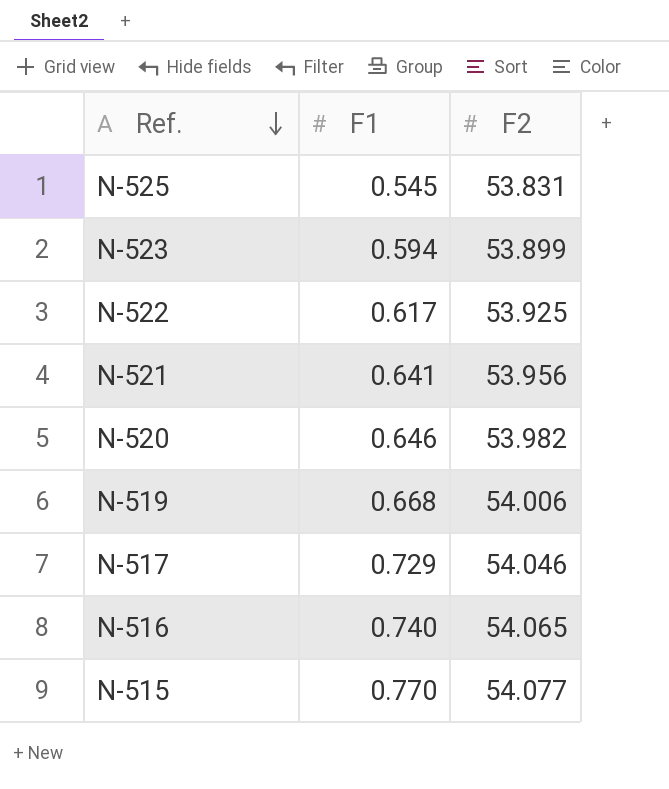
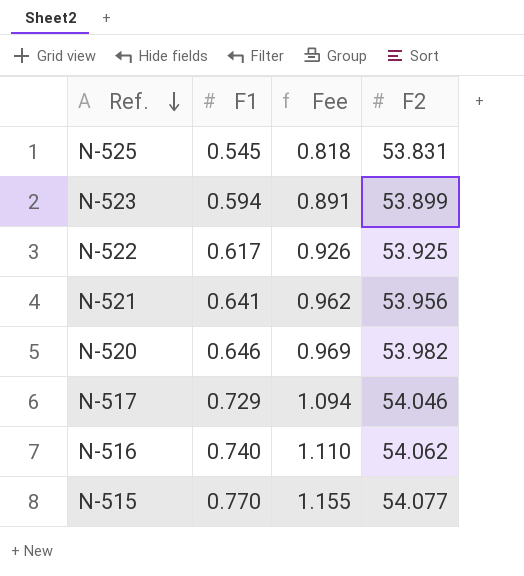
column Fee | formula: none -> [F1] * 1.5
row N-519: 0.668 | 54.006 -> none
N-516 | F2: 54.065 -> 54.062

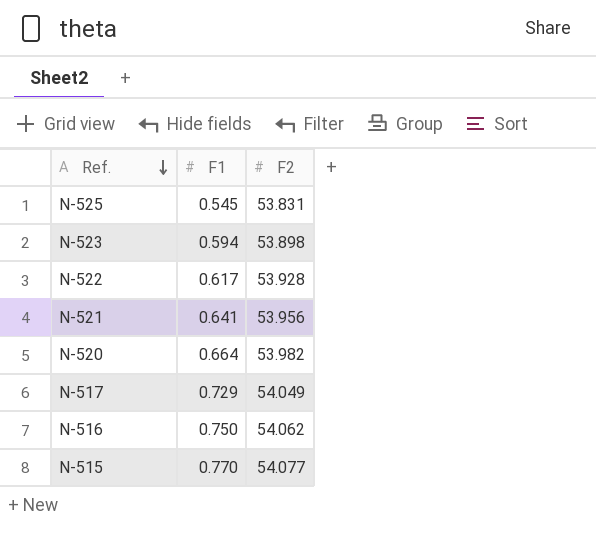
column Fee | formula: [F1] * 1.5 -> none
N-523 | F2: 53.899 -> 53.898
N-522 | F2: 53.925 -> 53.928
N-520 | F1: 0.646 -> 0.664
N-517 | F2: 54.046 -> 54.049
N-516 | F1: 0.740 -> 0.750

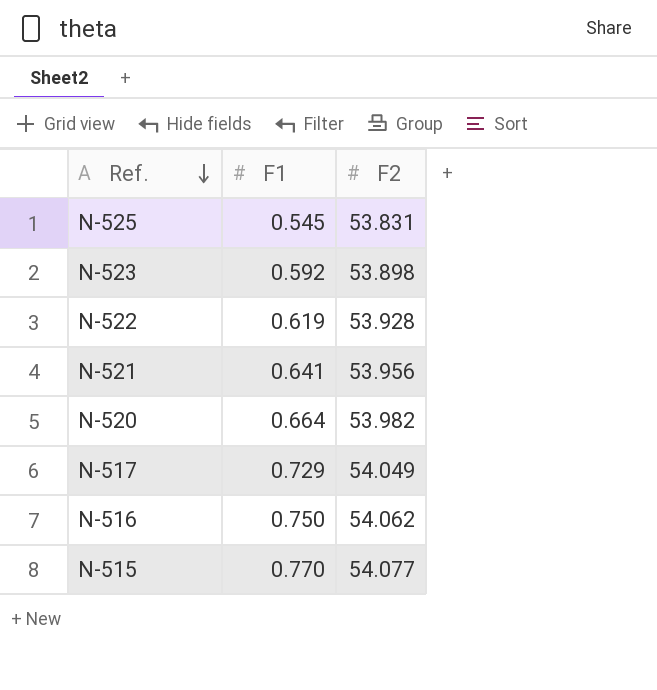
N-523 | F1: 0.594 -> 0.592
N-522 | F1: 0.617 -> 0.619

